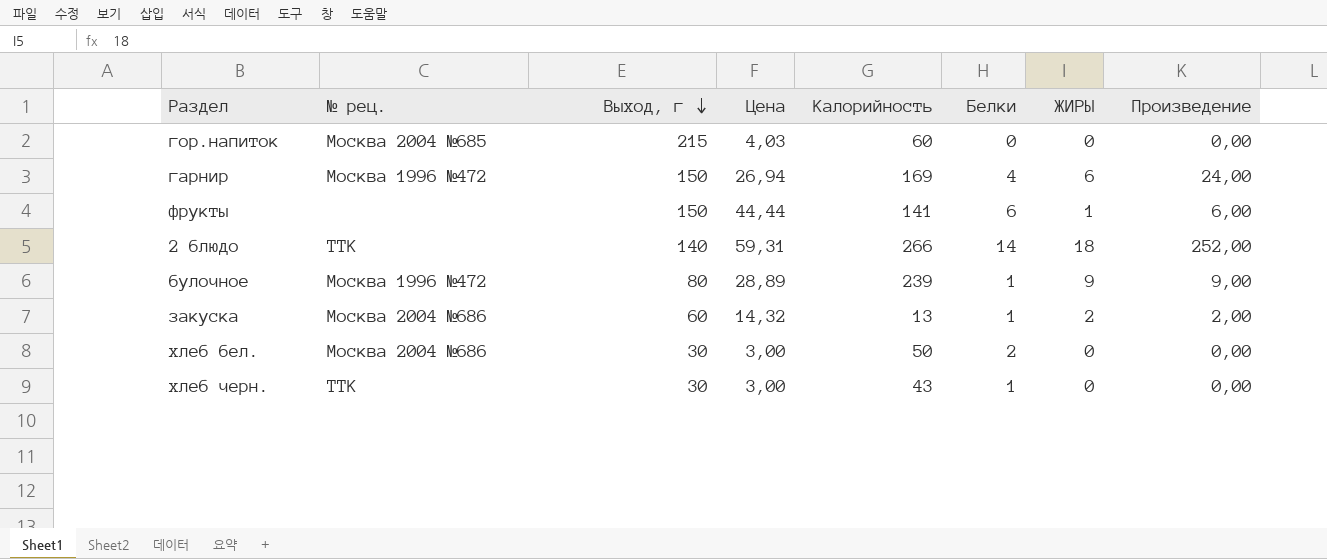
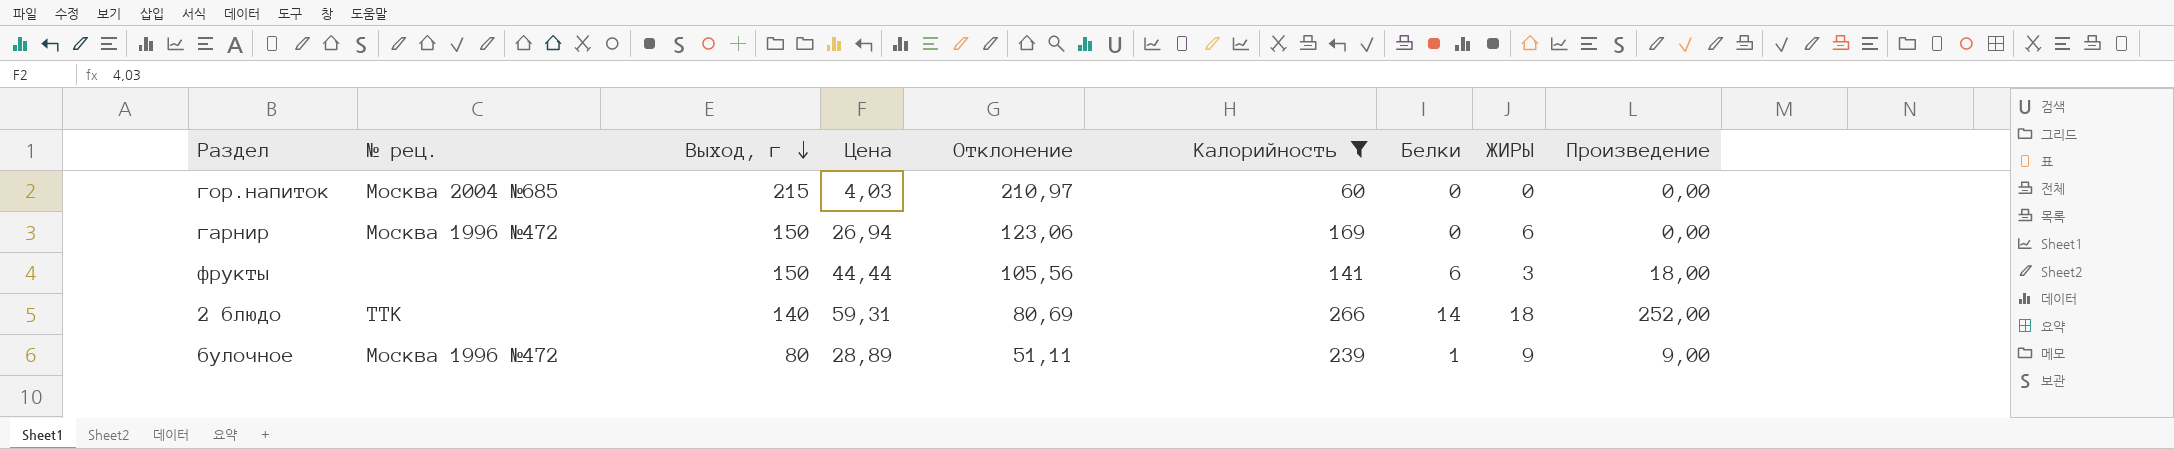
filter: none -> Калорийность >= 60
column Отклонение | formula: none -> [Выход, г] - [Цена]
гарнир | Белки: 4 -> 0
гарнир | Произведение: 24,00 -> 0,00
фрукты | ЖИРЫ: 1 -> 3
фрукты | Произведение: 6,00 -> 18,00

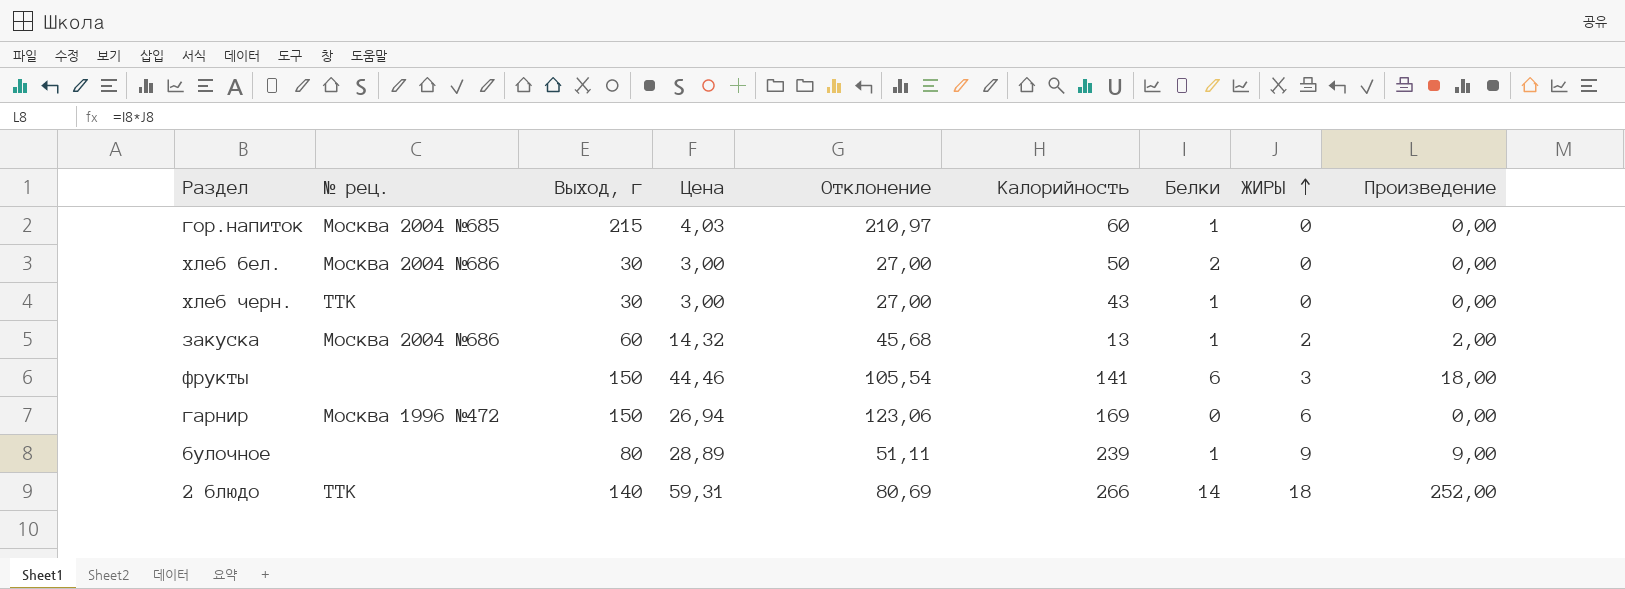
filter: Калорийность >= 60 -> none
row order: Выход, г descending -> ЖИРЫ ascending
гор.напиток | Белки: 0 -> 1
фрукты | Цена: 44,44 -> 44,46
фрукты | Отклонение: 105,56 -> 105,54
булочное | № рец.: Москва 1996 №472 -> none

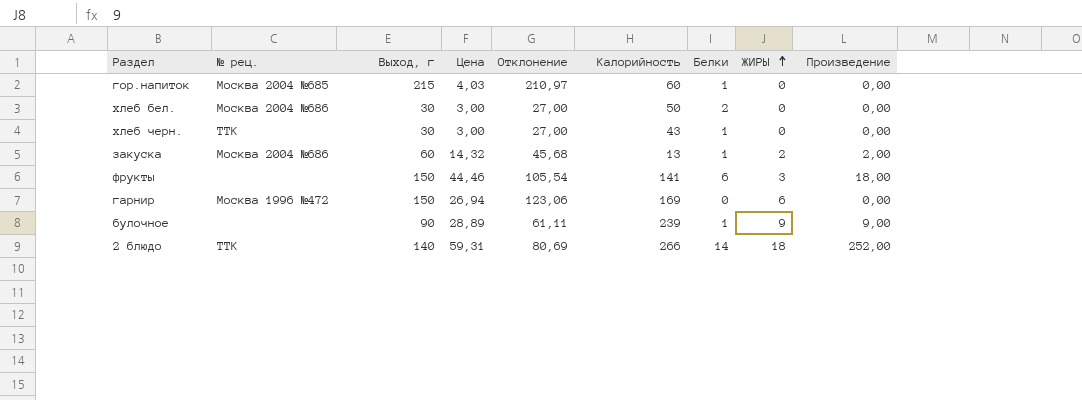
булочное | Выход, г: 80 -> 90
булочное | Отклонение: 51,11 -> 61,11

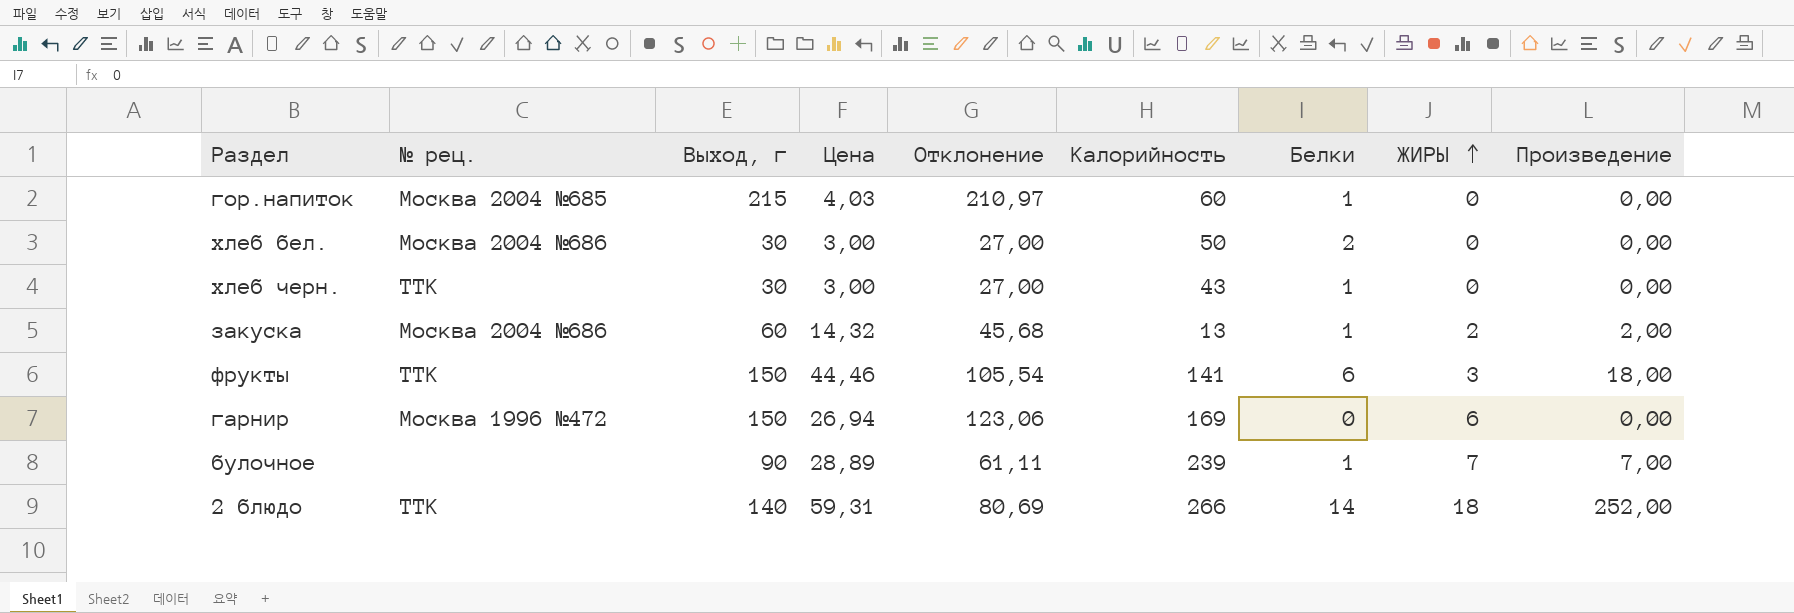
фрукты | № рец.: none -> ТТК
булочное | ЖИРЫ: 9 -> 7
булочное | Произведение: 9,00 -> 7,00

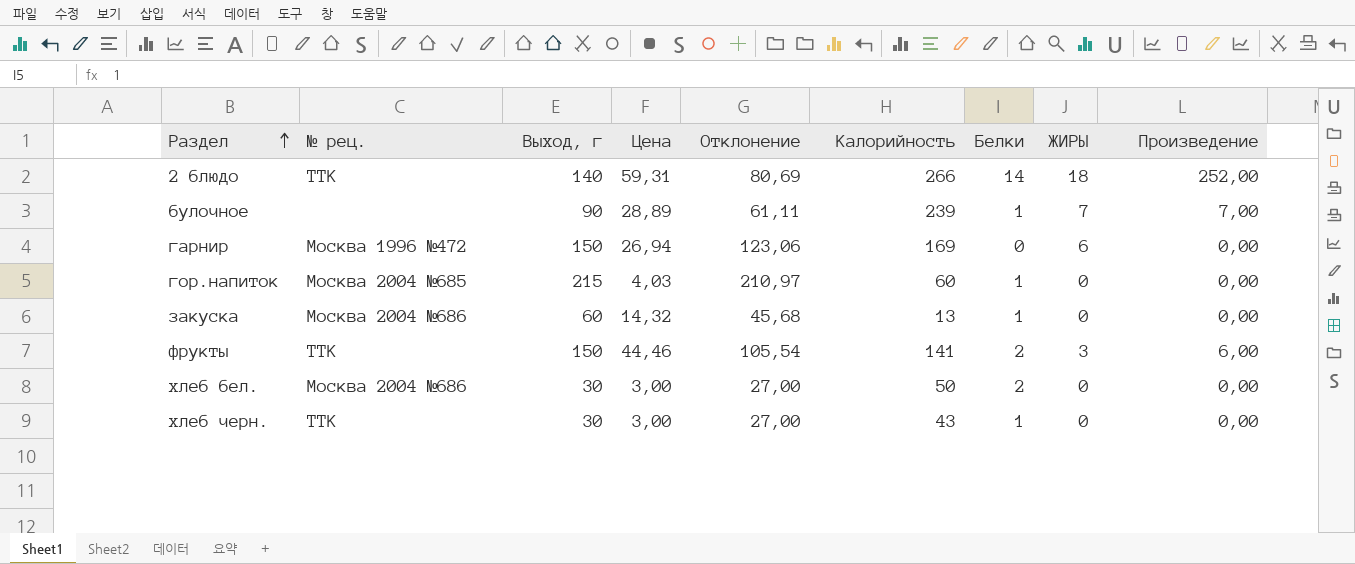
row order: ЖИРЫ ascending -> Раздел ascending
закуска | ЖИРЫ: 2 -> 0
закуска | Произведение: 2,00 -> 0,00
фрукты | Белки: 6 -> 2
фрукты | Произведение: 18,00 -> 6,00

